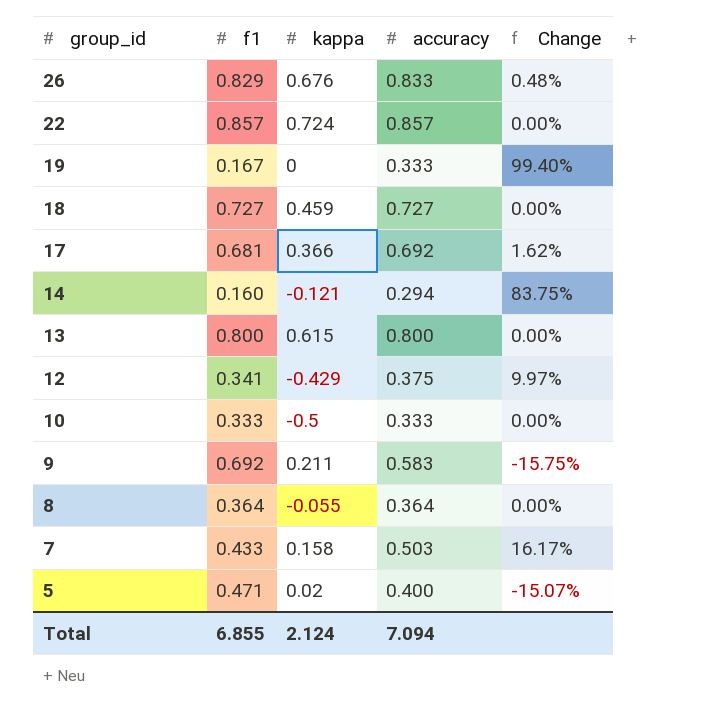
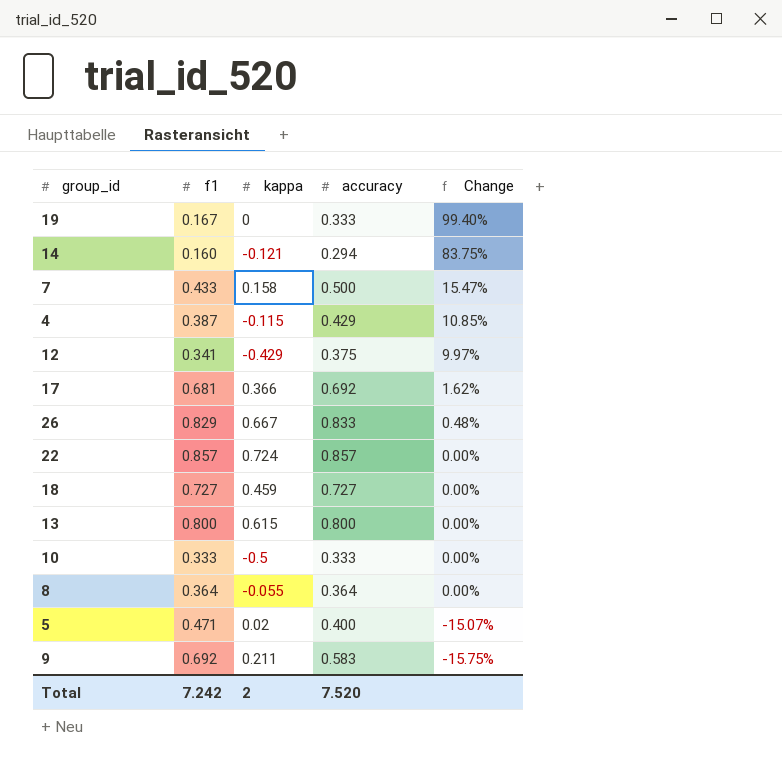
row order: group_id descending -> Change descending
7 | accuracy: 0.503 -> 0.500
7 | Change: 16.17% -> 15.47%
row 4: none -> 0.387 | -0.115 | 0.429 | 10.85%
26 | kappa: 0.676 -> 0.667
Total | f1: 6.855 -> 7.242
Total | kappa: 2.124 -> 2
Total | accuracy: 7.094 -> 7.520

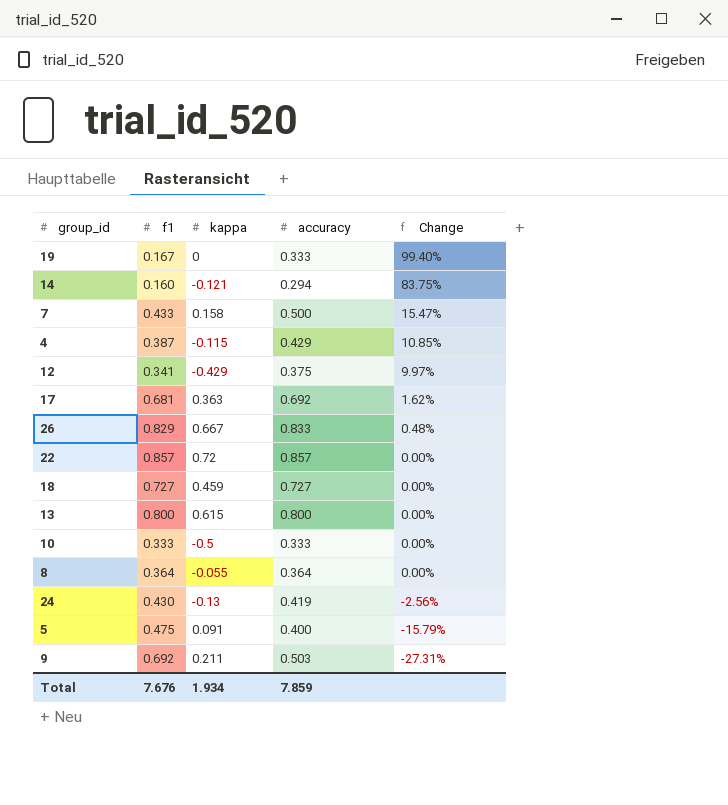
17 | kappa: 0.366 -> 0.363
22 | kappa: 0.724 -> 0.72
row 24: none -> 0.430 | -0.13 | 0.419 | -2.56%
5 | f1: 0.471 -> 0.475
5 | kappa: 0.02 -> 0.091
5 | Change: -15.07% -> -15.79%
9 | accuracy: 0.583 -> 0.503
9 | Change: -15.75% -> -27.31%
Total | f1: 7.242 -> 7.676
Total | kappa: 2 -> 1.934
Total | accuracy: 7.520 -> 7.859

